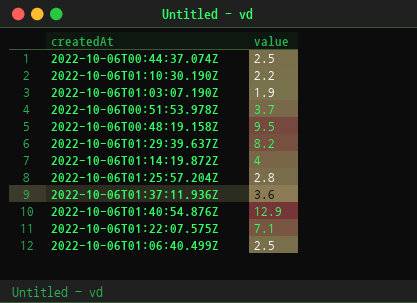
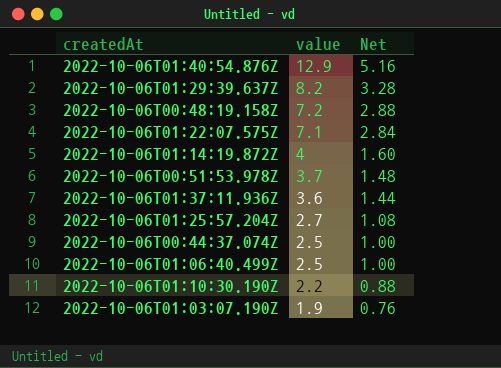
row order: none -> value descending
column Net | formula: none -> [value] * 0.4
2022-10-06T00:48:19.158Z | value: 9.5 -> 7.2
2022-10-06T01:25:57.204Z | value: 2.8 -> 2.7

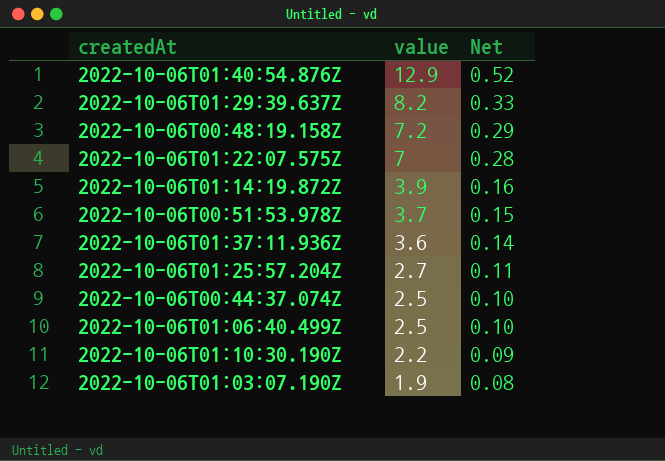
column Net | formula: [value] * 0.4 -> [value] * 0.04
2022-10-06T01:22:07.575Z | value: 7.1 -> 7
2022-10-06T01:14:19.872Z | value: 4 -> 3.9

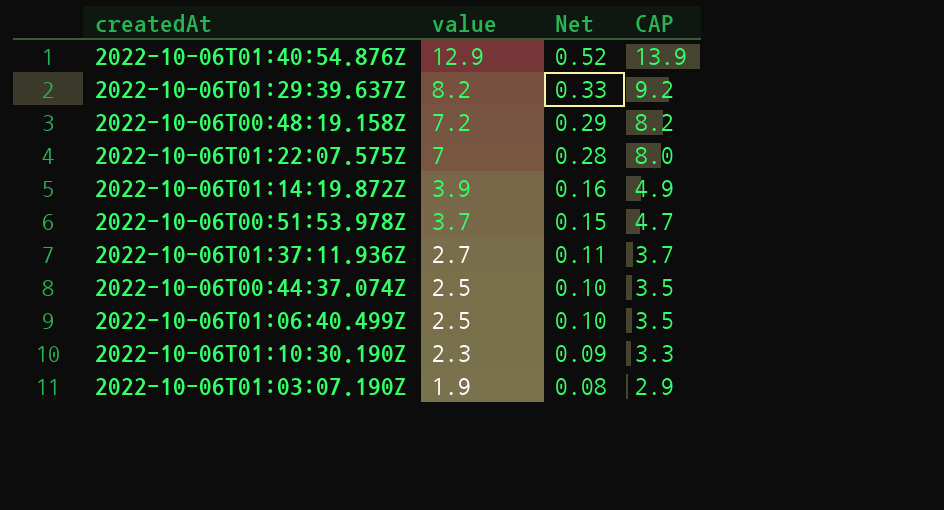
column CAP | formula: none -> [value] + 1
row 2022-10-06T01:25:57.204Z: 2.7 | 0.11 -> none
2022-10-06T01:37:11.936Z | value: 3.6 -> 2.7
2022-10-06T01:37:11.936Z | Net: 0.14 -> 0.11
2022-10-06T01:10:30.190Z | value: 2.2 -> 2.3

